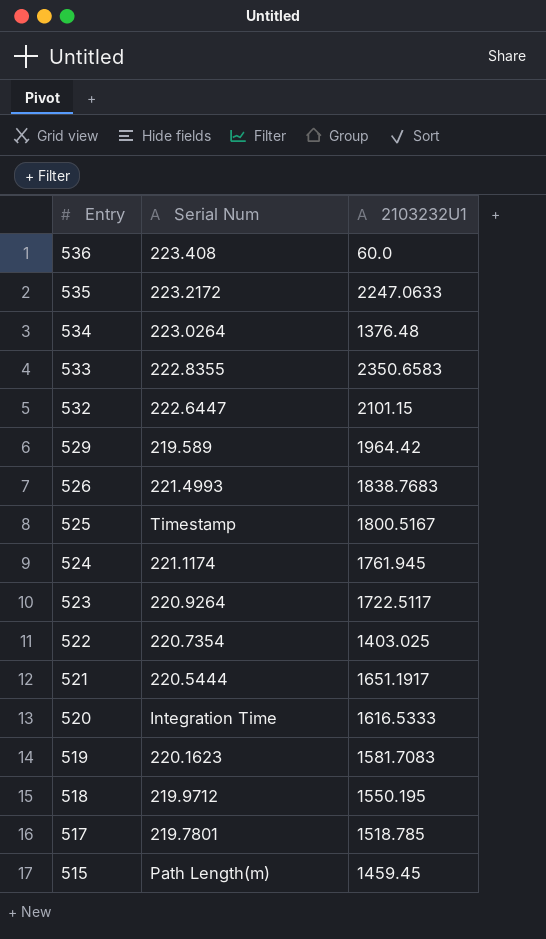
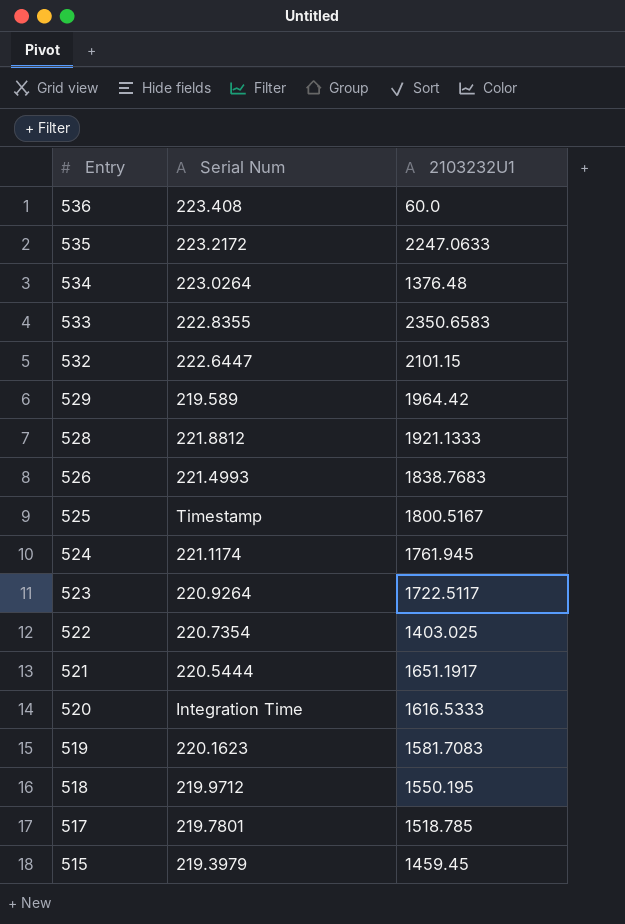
row 528: none -> 221.8812 | 1921.1333
515 | Serial Num: Path Length(m) -> 219.3979

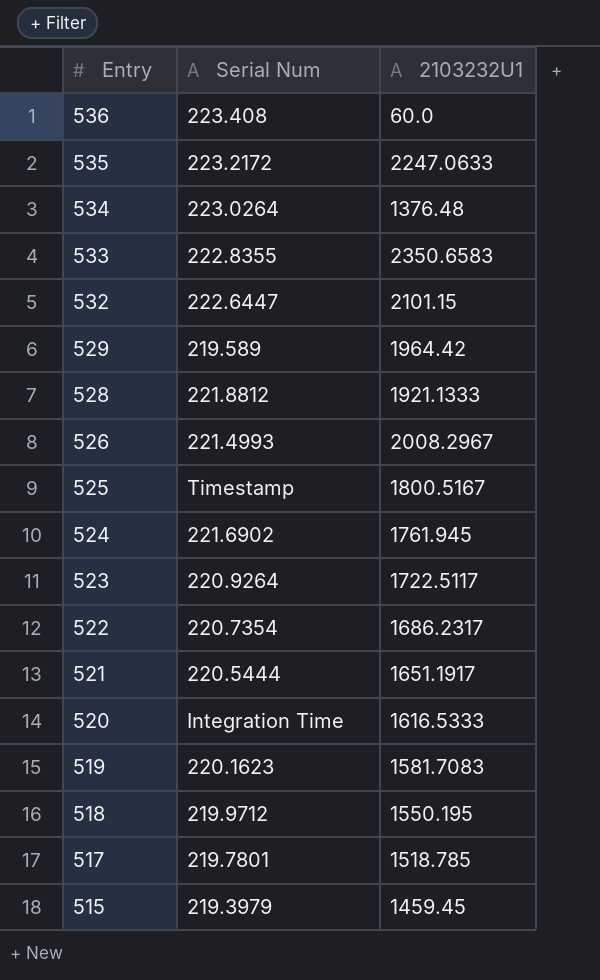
526 | 2103232U1: 1838.7683 -> 2008.2967
524 | Serial Num: 221.1174 -> 221.6902
522 | 2103232U1: 1403.025 -> 1686.2317

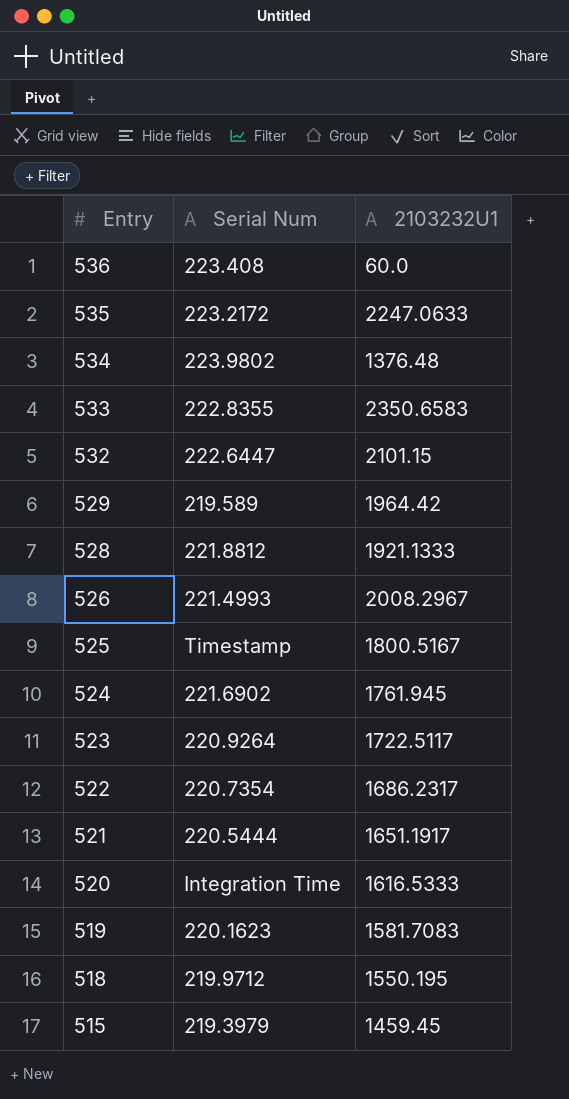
row 517: 219.7801 | 1518.785 -> none
534 | Serial Num: 223.0264 -> 223.9802

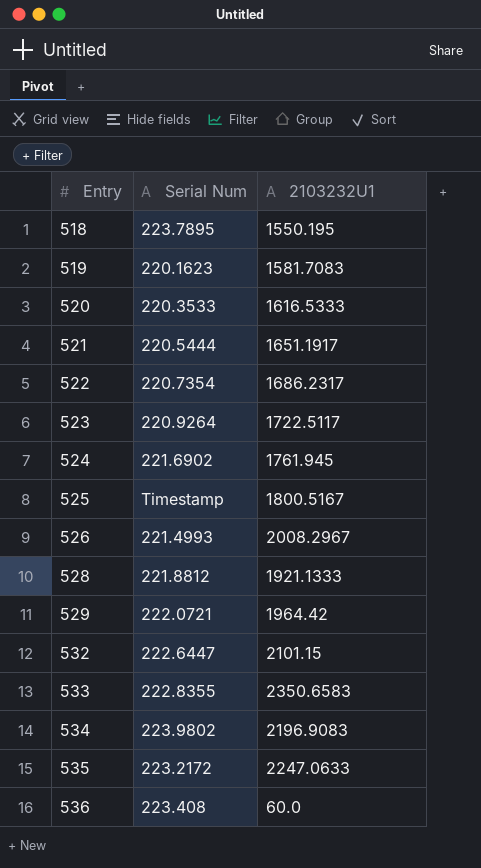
row order: Entry descending -> Entry ascending
row 515: 219.3979 | 1459.45 -> none
518 | Serial Num: 219.9712 -> 223.7895
520 | Serial Num: Integration Time -> 220.3533
529 | Serial Num: 219.589 -> 222.0721
534 | 2103232U1: 1376.48 -> 2196.9083

